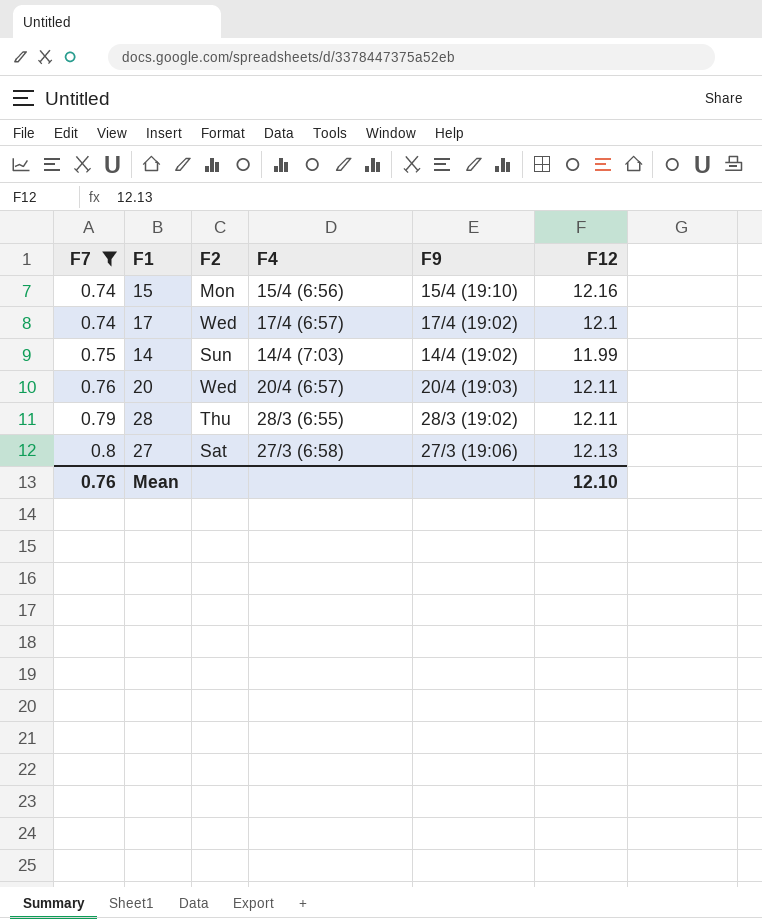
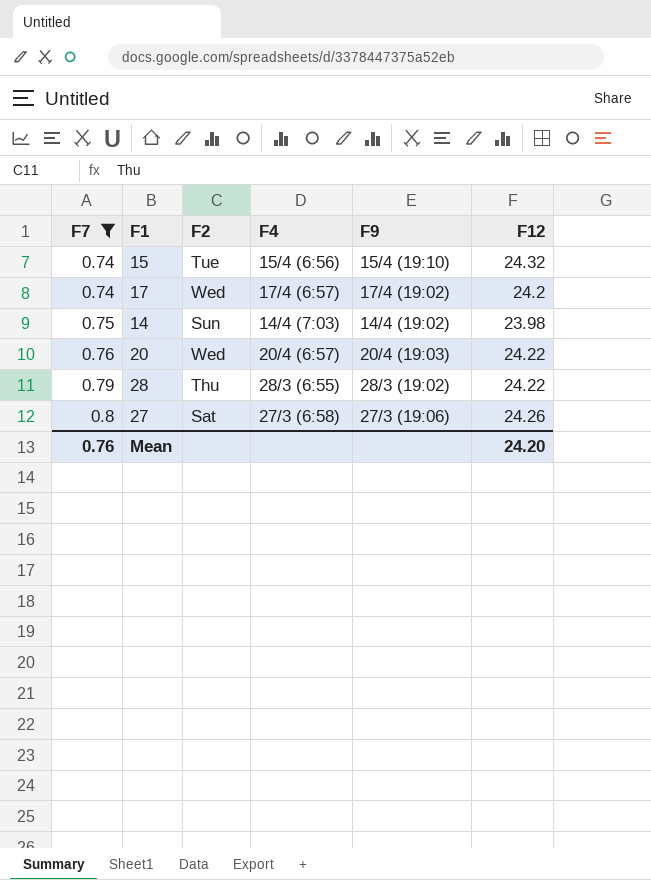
15 | F2: Mon -> Tue
15 | F12: 12.16 -> 24.32
17 | F12: 12.1 -> 24.2
14 | F12: 11.99 -> 23.98
20 | F12: 12.11 -> 24.22
28 | F12: 12.11 -> 24.22
27 | F12: 12.13 -> 24.26
Mean | F12: 12.10 -> 24.20

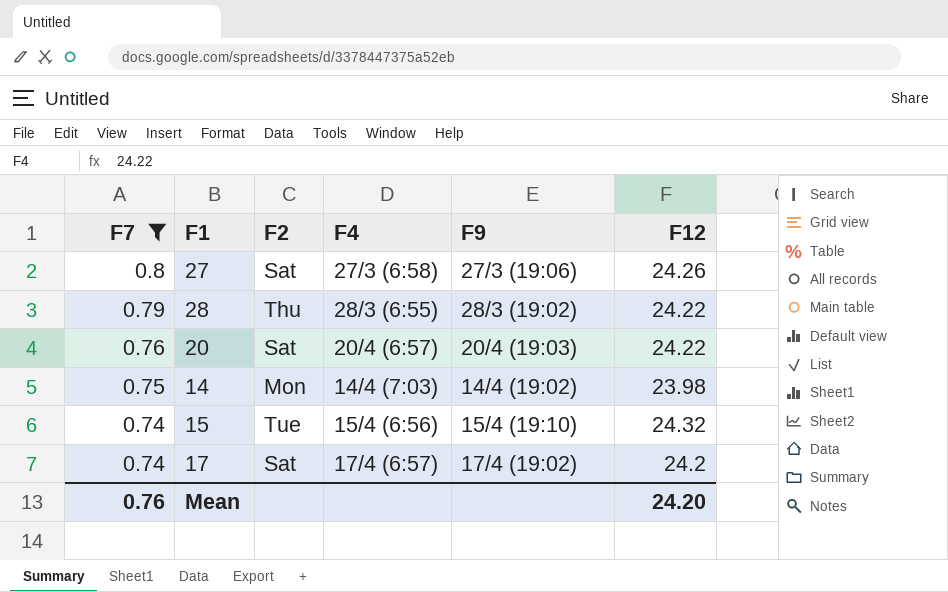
row order: F7 ascending -> F7 descending
20 | F2: Wed -> Sat
14 | F2: Sun -> Mon
17 | F2: Wed -> Sat

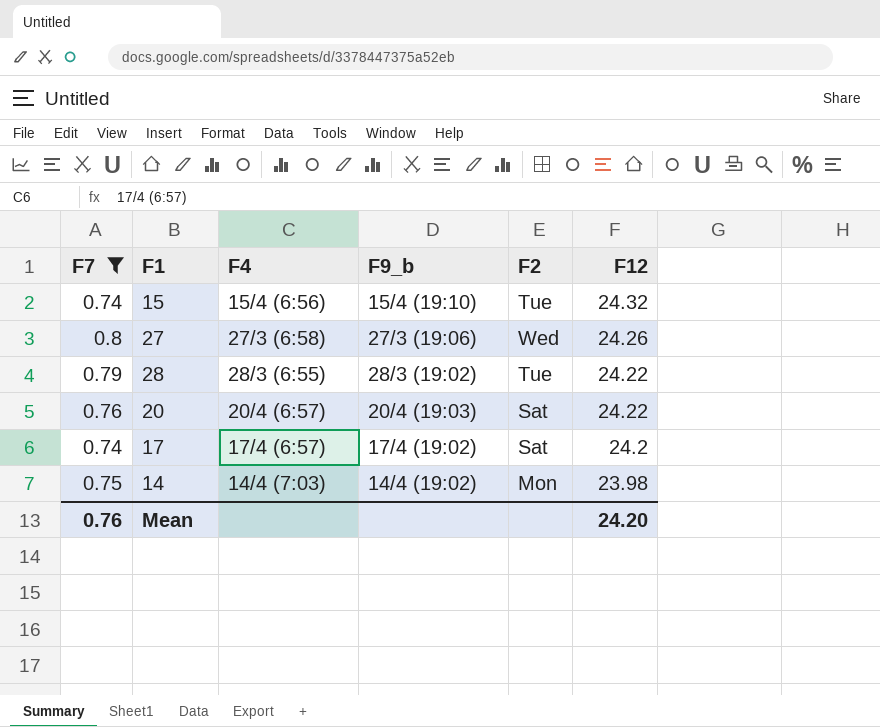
row order: F7 descending -> F12 descending
column name: F9 -> F9_b
column F2 | position: 3 -> 5
27 | F2: Sat -> Wed
28 | F2: Thu -> Tue

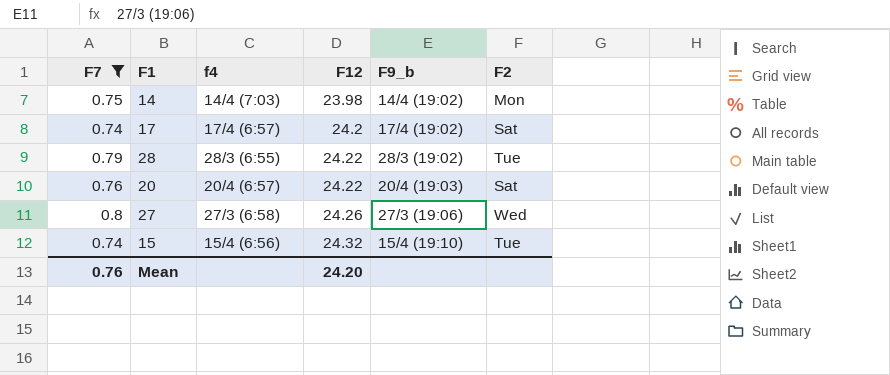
row order: F12 descending -> F12 ascending
column name: F4 -> f4
column F12 | position: 6 -> 4

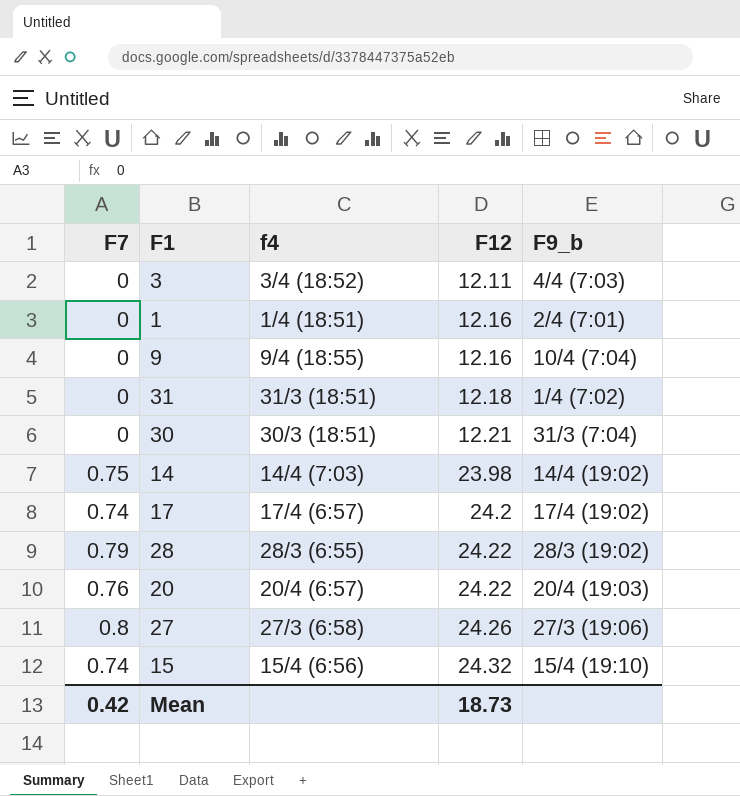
filter: F7 != 0 -> none
column F2 | position: 6 -> none
Mean | F7: 0.76 -> 0.42
Mean | F12: 24.20 -> 18.73

